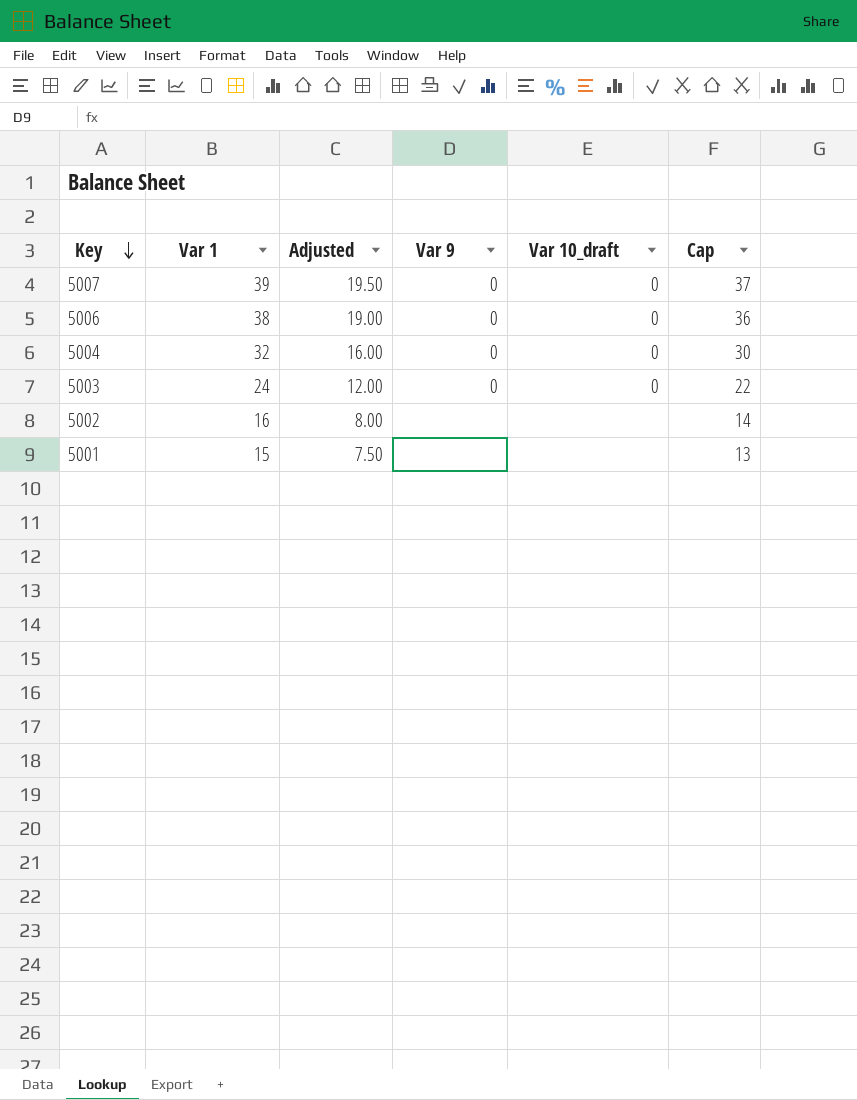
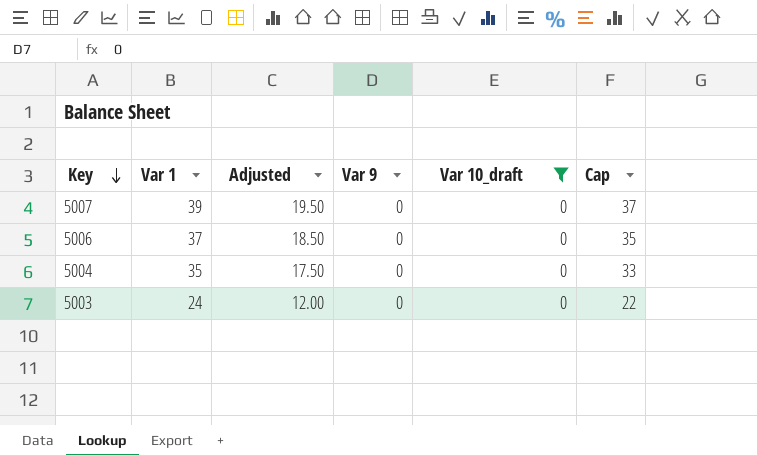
filter: none -> Var 10_draft = 0
5006 | Var 1: 38 -> 37
5006 | Adjusted: 19.00 -> 18.50
5006 | Cap: 36 -> 35
5004 | Var 1: 32 -> 35
5004 | Adjusted: 16.00 -> 17.50
5004 | Cap: 30 -> 33

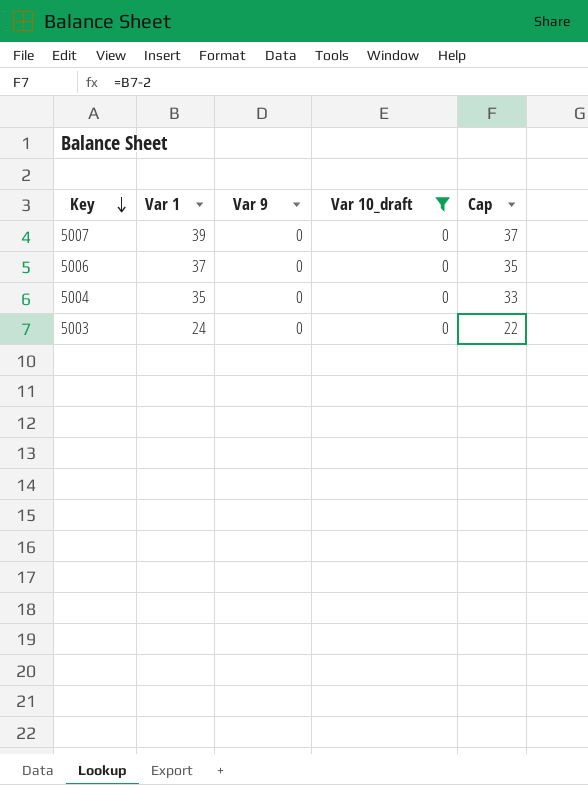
column Adjusted | formula: [Var 1] * 0.5 -> none

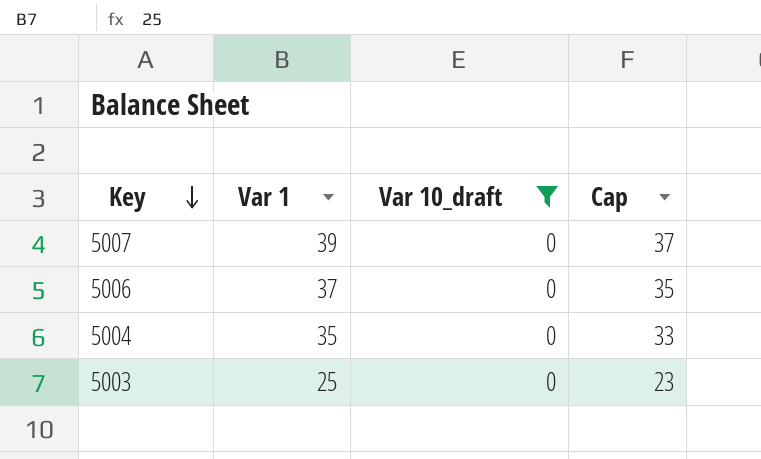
column Var 9 | position: 3 -> none
5003 | Var 1: 24 -> 25
5003 | Cap: 22 -> 23

